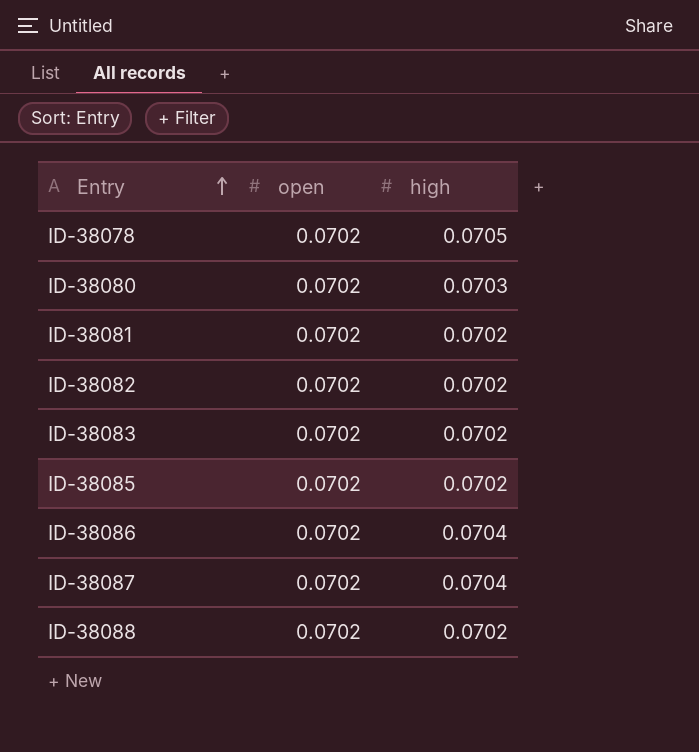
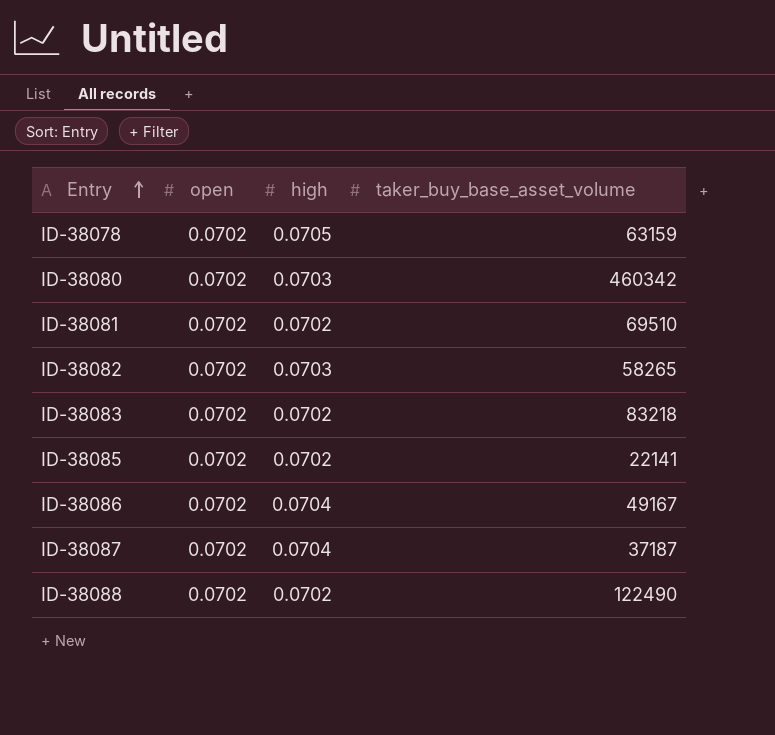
column taker_buy_base_asset_volume | position: none -> 4
ID-38082 | high: 0.0702 -> 0.0703

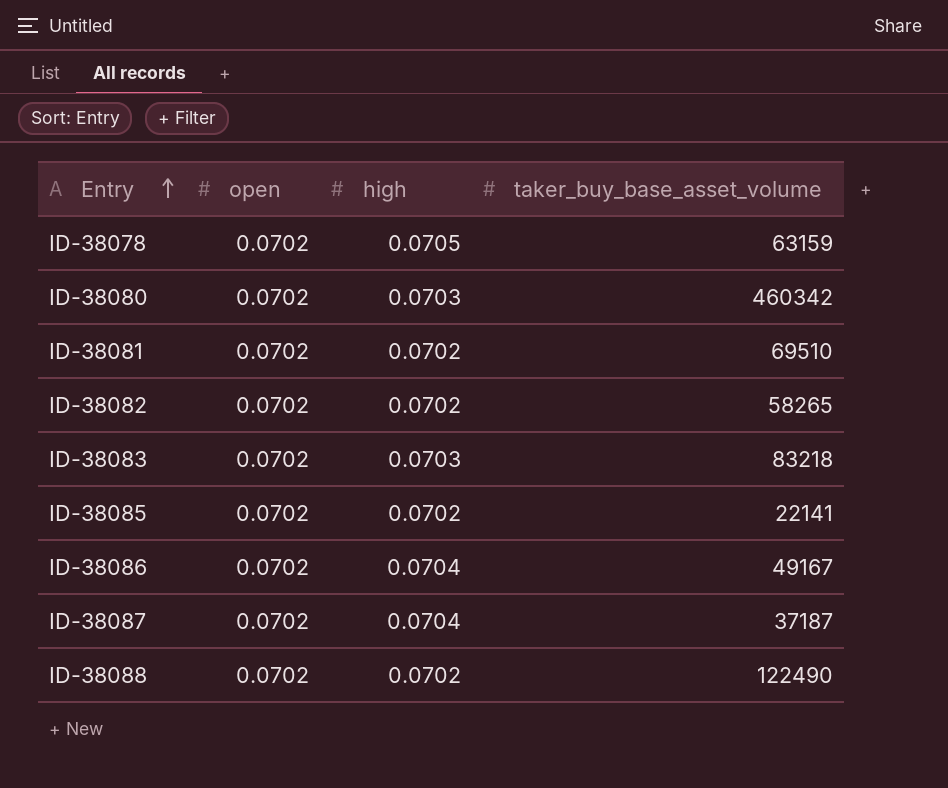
ID-38082 | high: 0.0703 -> 0.0702
ID-38083 | high: 0.0702 -> 0.0703

